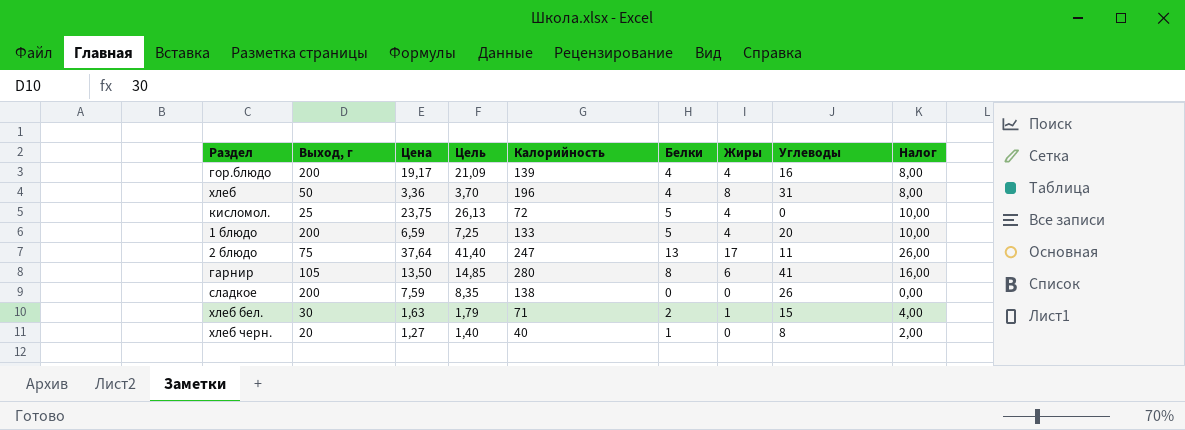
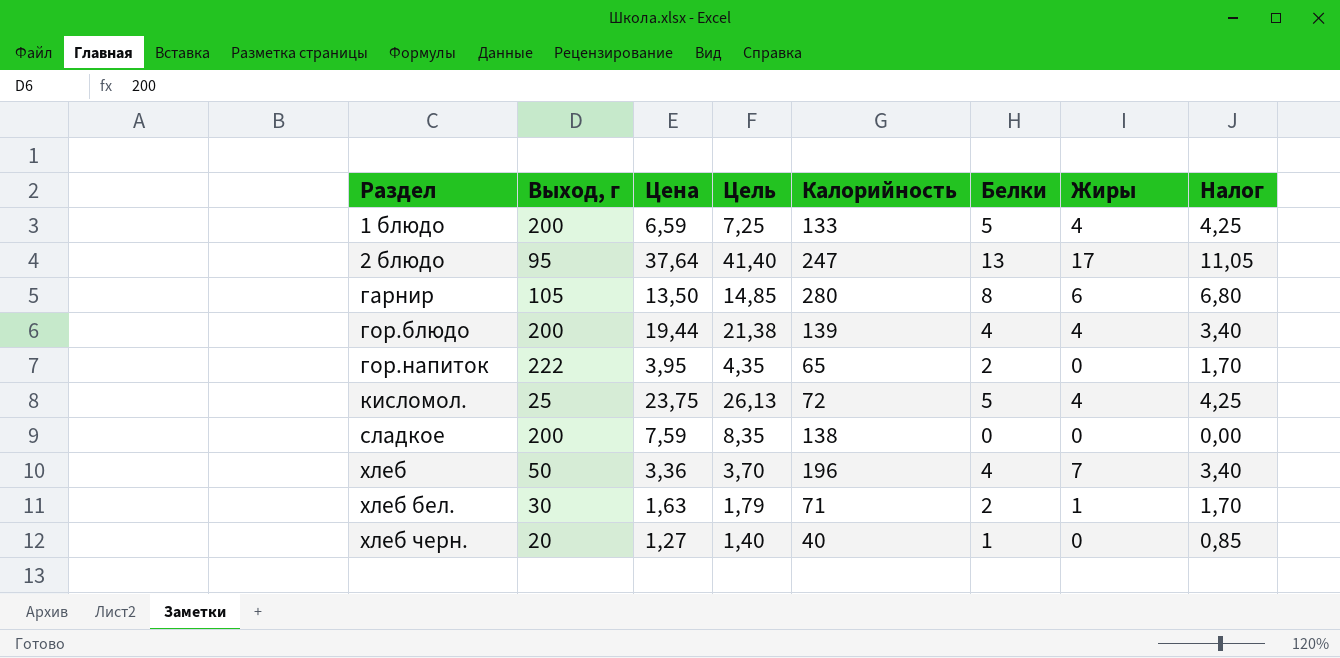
row order: none -> Раздел ascending
column Углеводы | position: 8 -> none
column Налог | formula: [Белки] * 2 -> [Белки] * 0,85
2 блюдо | Выход, г: 75 -> 95
гор.блюдо | Цена: 19,17 -> 19,44
гор.блюдо | Цель: 21,09 -> 21,38
row гор.напиток: none -> 222 | 3,95 | 4,35 | 65 | 2 | 0 | 1,70
хлеб | Жиры: 8 -> 7

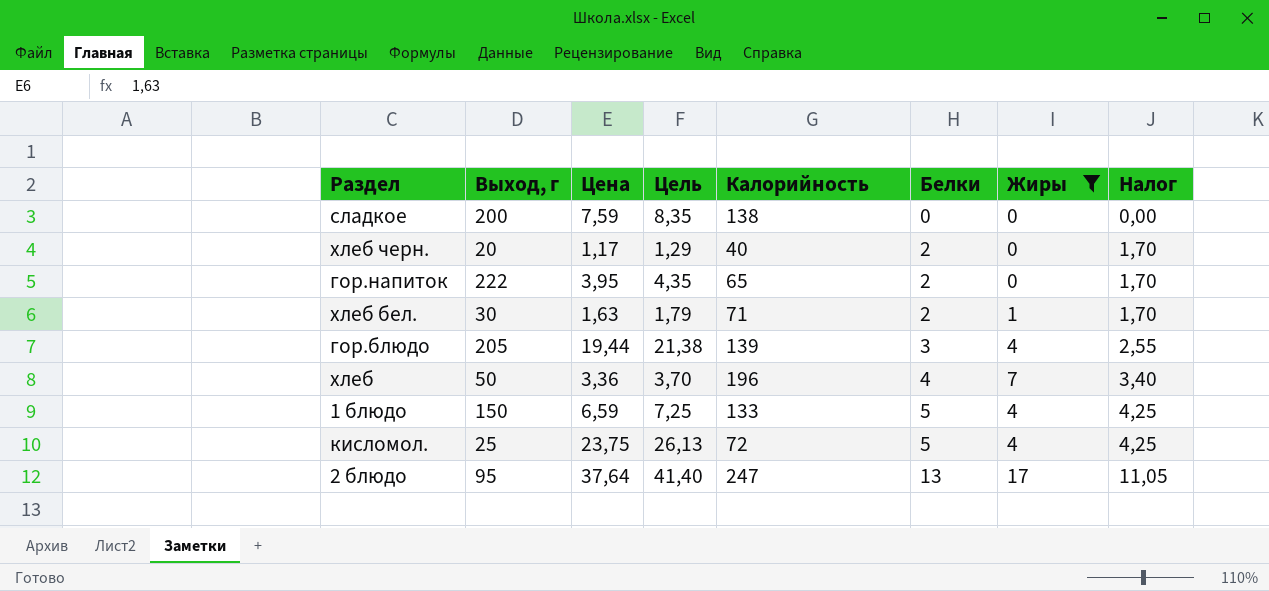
filter: none -> Жиры != 6
row order: Раздел ascending -> Белки ascending
хлеб черн. | Цена: 1,27 -> 1,17
хлеб черн. | Цель: 1,40 -> 1,29
хлеб черн. | Белки: 1 -> 2
хлеб черн. | Налог: 0,85 -> 1,70
гор.блюдо | Выход, г: 200 -> 205
гор.блюдо | Белки: 4 -> 3
гор.блюдо | Налог: 3,40 -> 2,55
1 блюдо | Выход, г: 200 -> 150

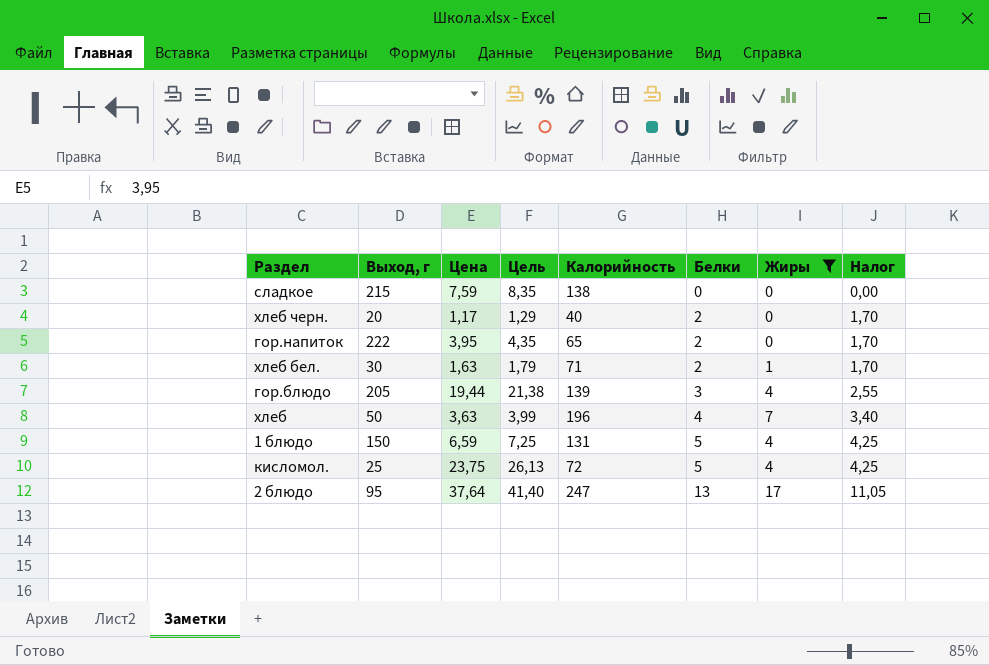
сладкое | Выход, г: 200 -> 215
хлеб | Цена: 3,36 -> 3,63
хлеб | Цель: 3,70 -> 3,99
1 блюдо | Калорийность: 133 -> 131

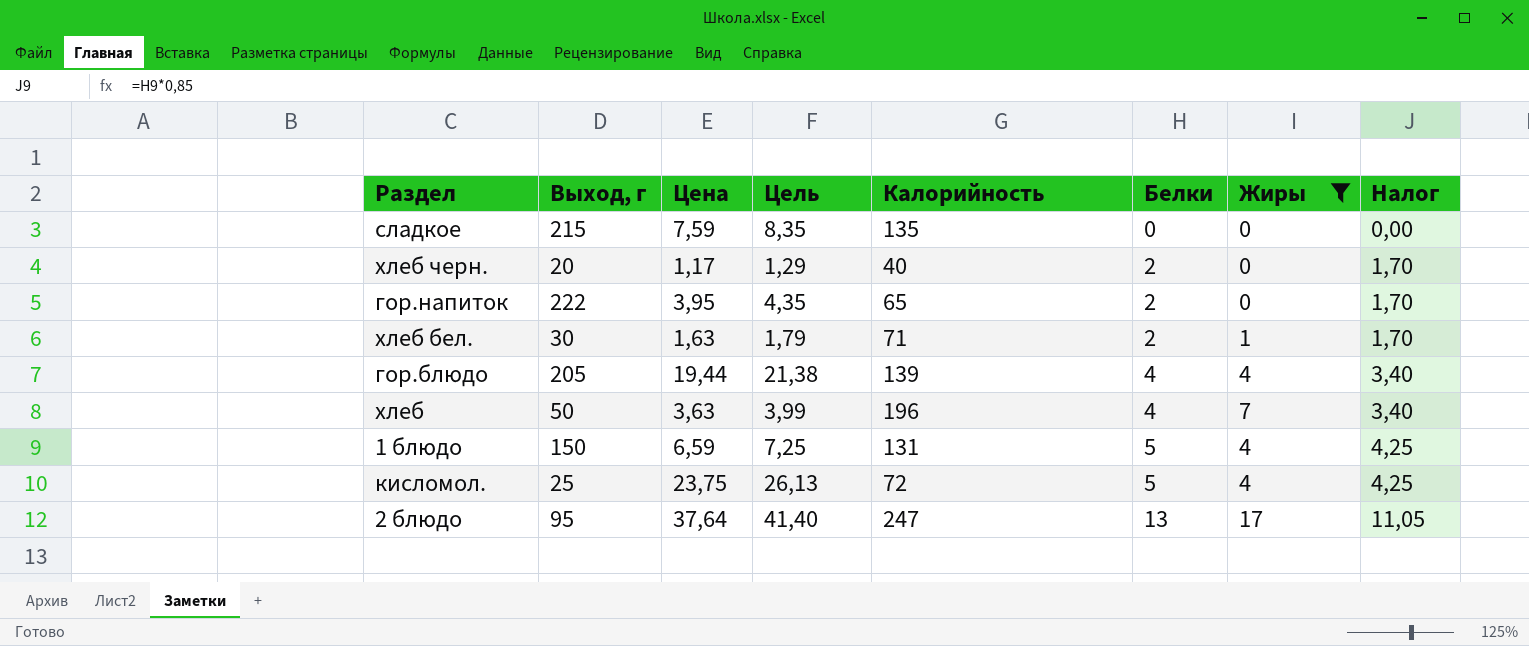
сладкое | Калорийность: 138 -> 135
гор.блюдо | Белки: 3 -> 4
гор.блюдо | Налог: 2,55 -> 3,40

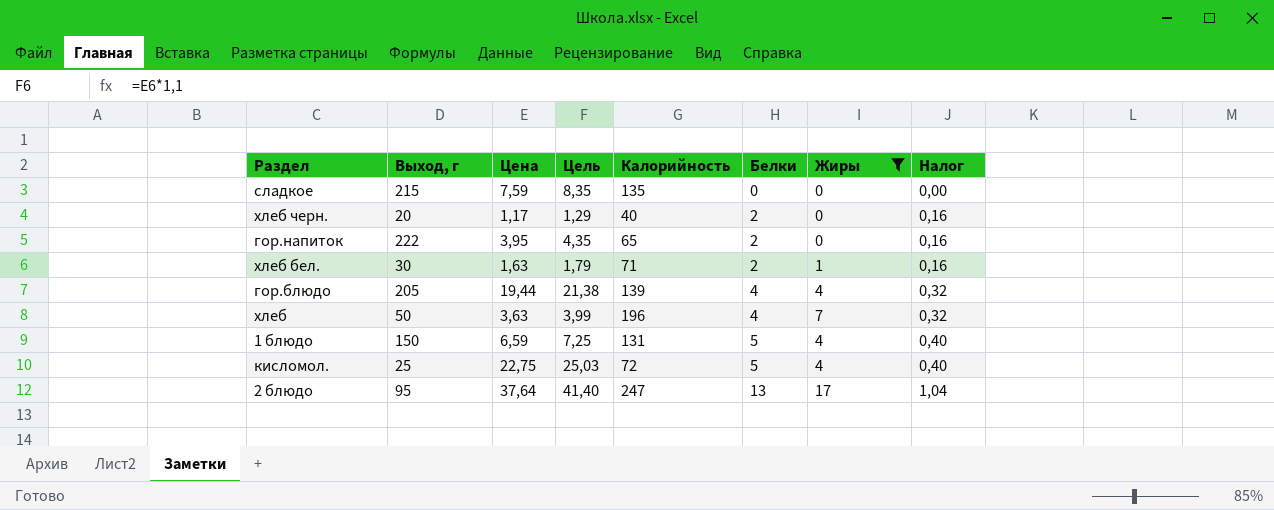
column Налог | formula: [Белки] * 0,85 -> [Белки] * 0,08
кисломол. | Цена: 23,75 -> 22,75
кисломол. | Цель: 26,13 -> 25,03

